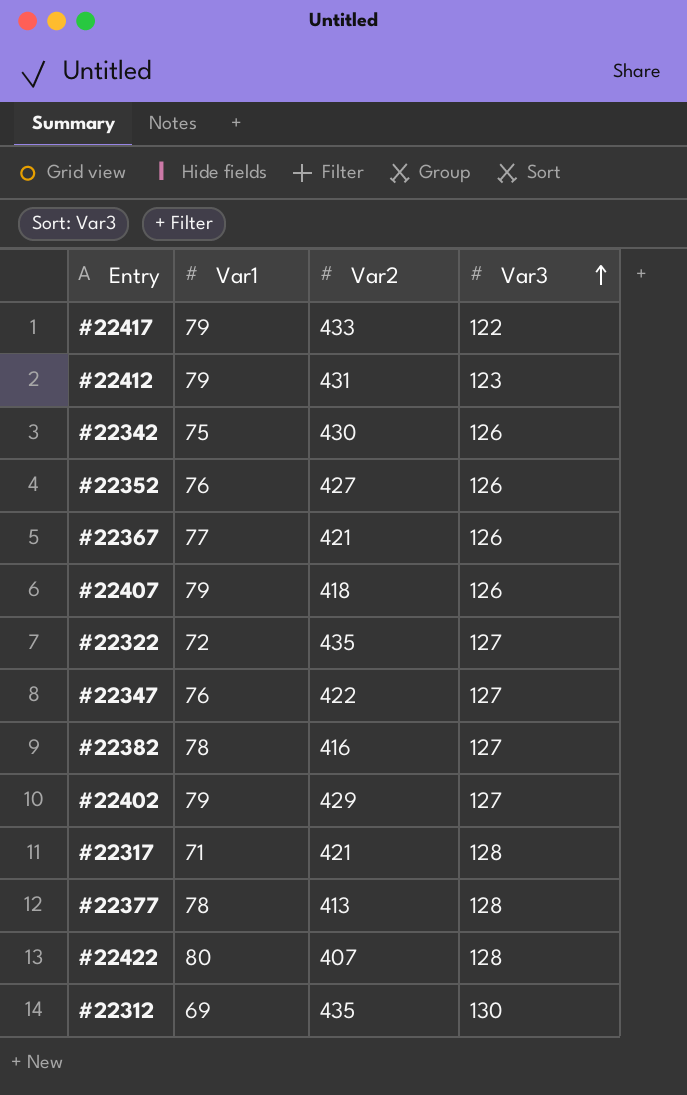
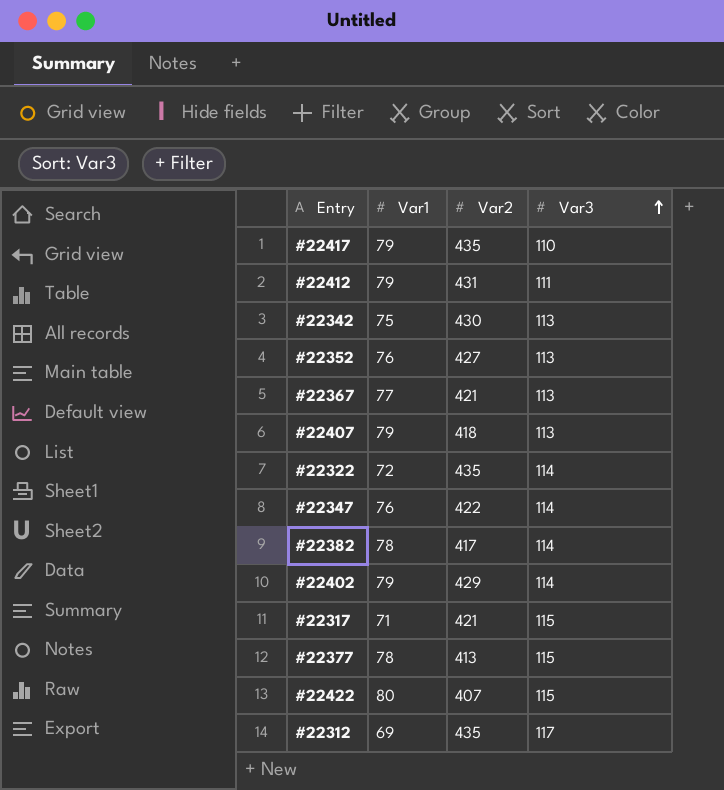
#22417 | Var2: 433 -> 435
#22417 | Var3: 122 -> 110
#22412 | Var3: 123 -> 111
#22342 | Var3: 126 -> 113
#22352 | Var3: 126 -> 113
#22367 | Var3: 126 -> 113
#22407 | Var3: 126 -> 113
#22322 | Var3: 127 -> 114
#22347 | Var3: 127 -> 114
#22382 | Var2: 416 -> 417
#22382 | Var3: 127 -> 114
#22402 | Var3: 127 -> 114
#22317 | Var3: 128 -> 115
#22377 | Var3: 128 -> 115
#22422 | Var3: 128 -> 115
#22312 | Var3: 130 -> 117

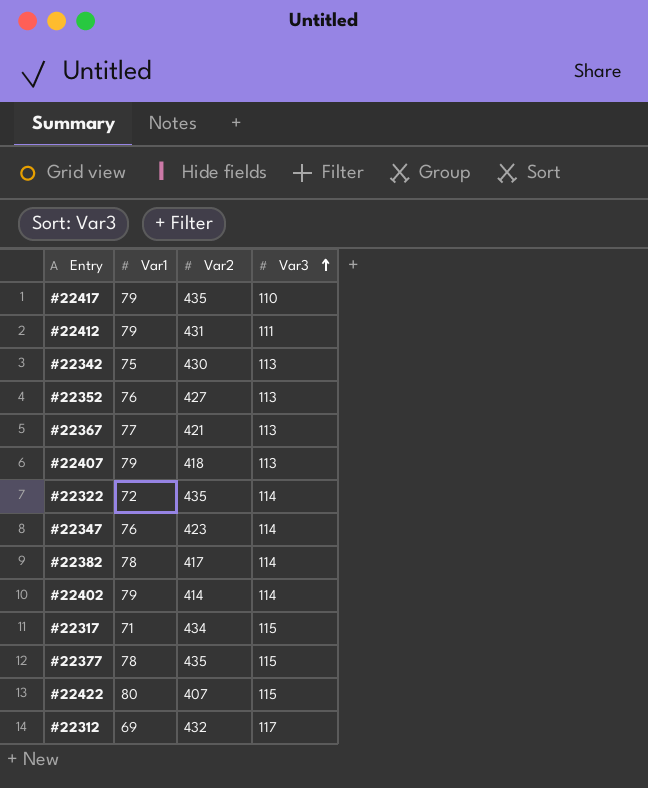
#22347 | Var2: 422 -> 423
#22402 | Var2: 429 -> 414
#22317 | Var2: 421 -> 434
#22377 | Var2: 413 -> 435
#22312 | Var2: 435 -> 432

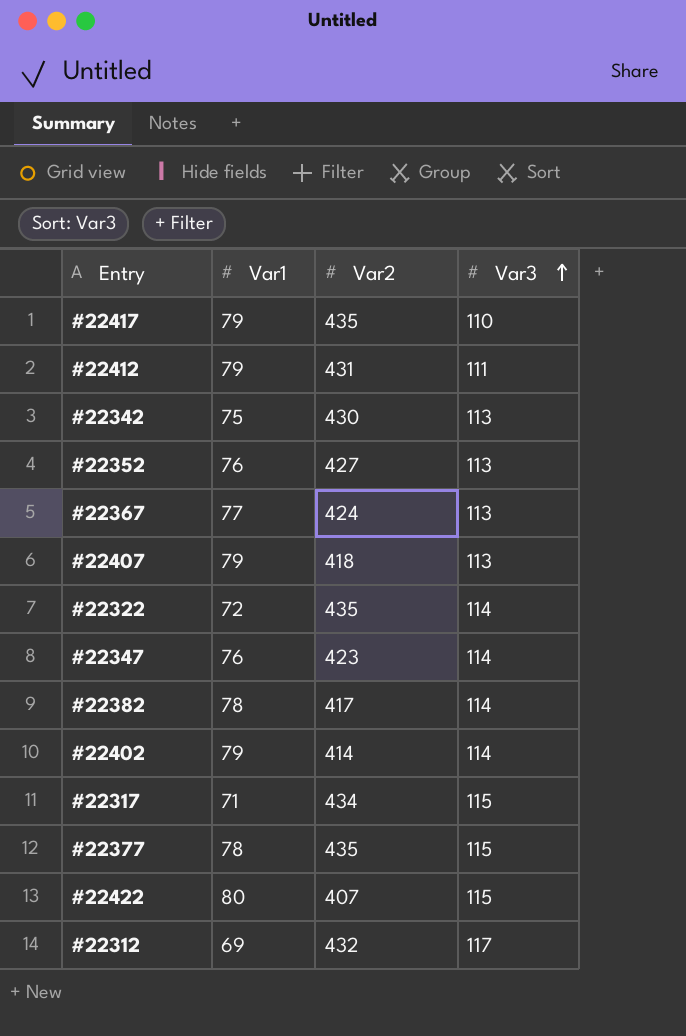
#22367 | Var2: 421 -> 424

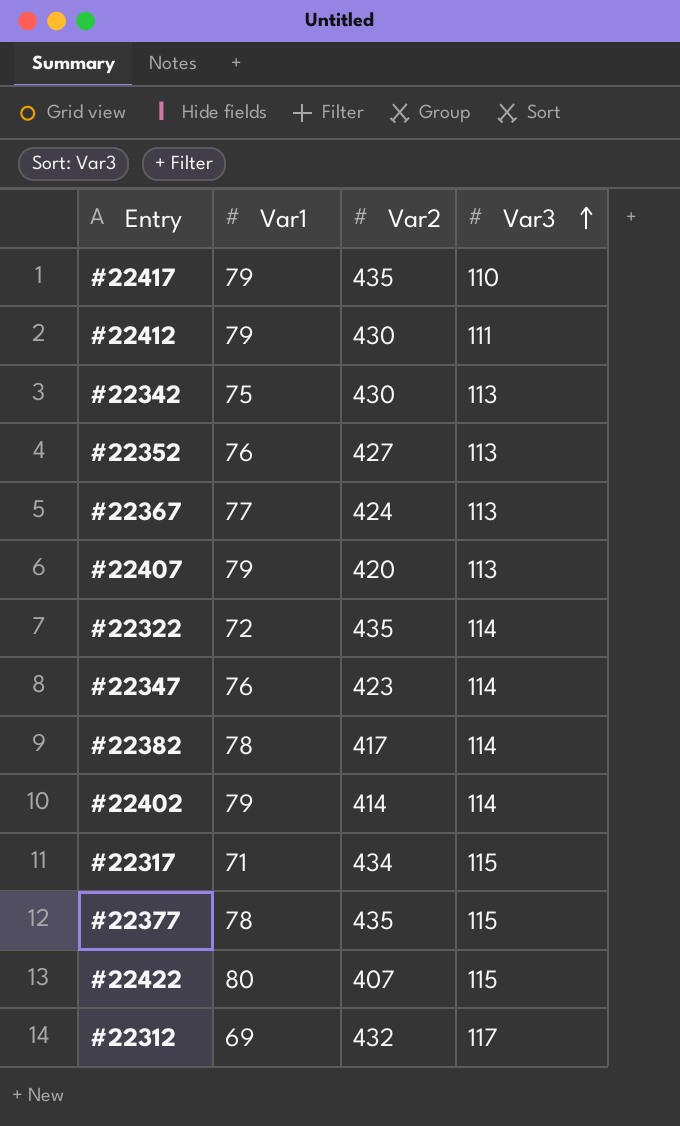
#22412 | Var2: 431 -> 430
#22407 | Var2: 418 -> 420

